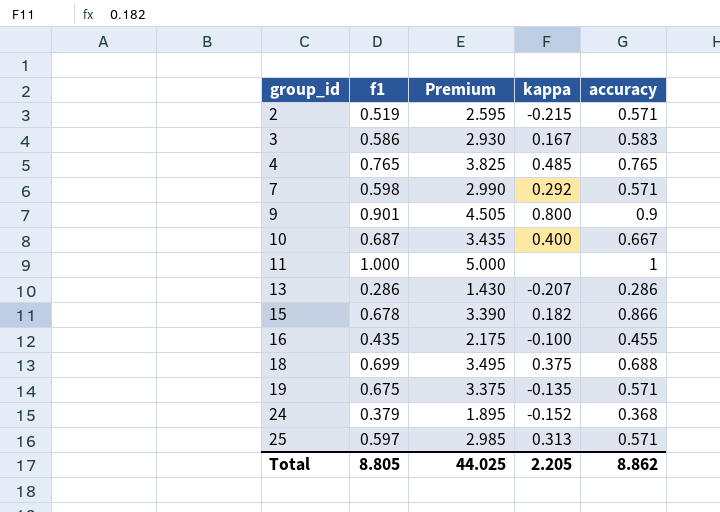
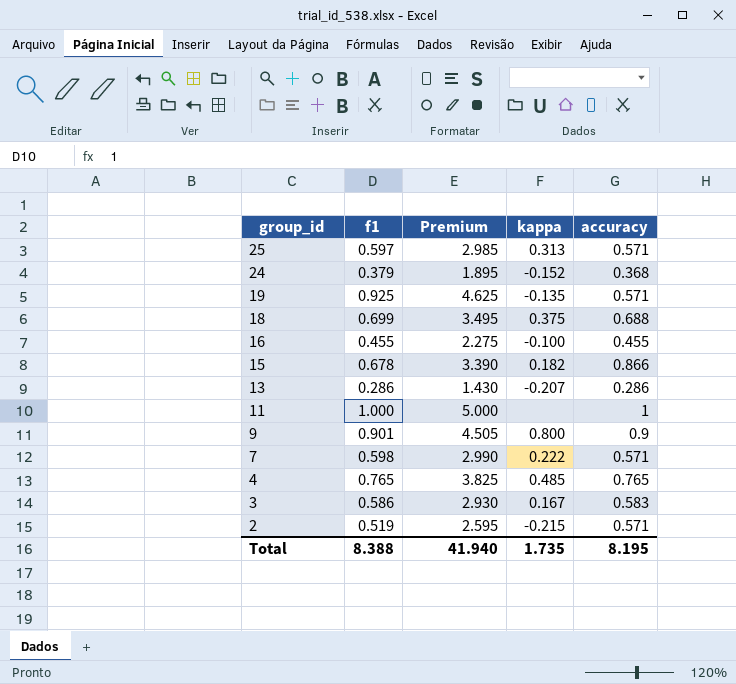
row order: group_id ascending -> group_id descending
row 10: 0.687 | 3.435 | 0.400 | 0.667 -> none
19 | f1: 0.675 -> 0.925
19 | Premium: 3.375 -> 4.625
16 | f1: 0.435 -> 0.455
16 | Premium: 2.175 -> 2.275
7 | kappa: 0.292 -> 0.222
Total | f1: 8.805 -> 8.388
Total | Premium: 44.025 -> 41.940
Total | kappa: 2.205 -> 1.735
Total | accuracy: 8.862 -> 8.195

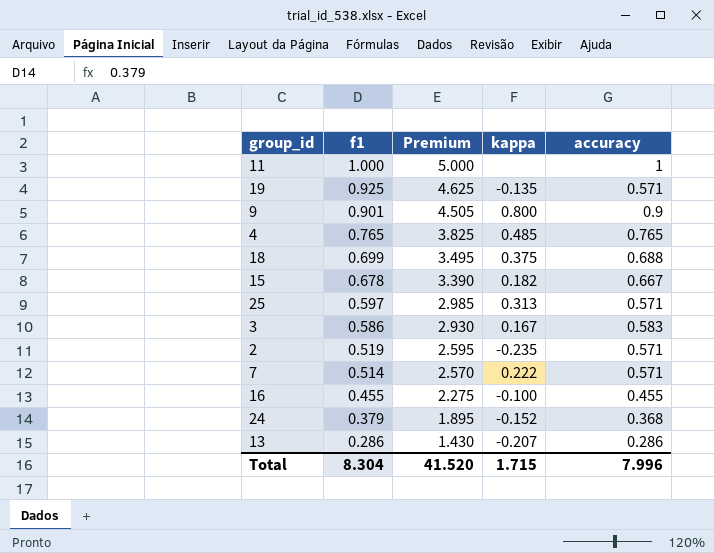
row order: group_id descending -> f1 descending
15 | accuracy: 0.866 -> 0.667
2 | kappa: -0.215 -> -0.235
7 | f1: 0.598 -> 0.514
7 | Premium: 2.990 -> 2.570
Total | f1: 8.388 -> 8.304
Total | Premium: 41.940 -> 41.520
Total | kappa: 1.735 -> 1.715
Total | accuracy: 8.195 -> 7.996

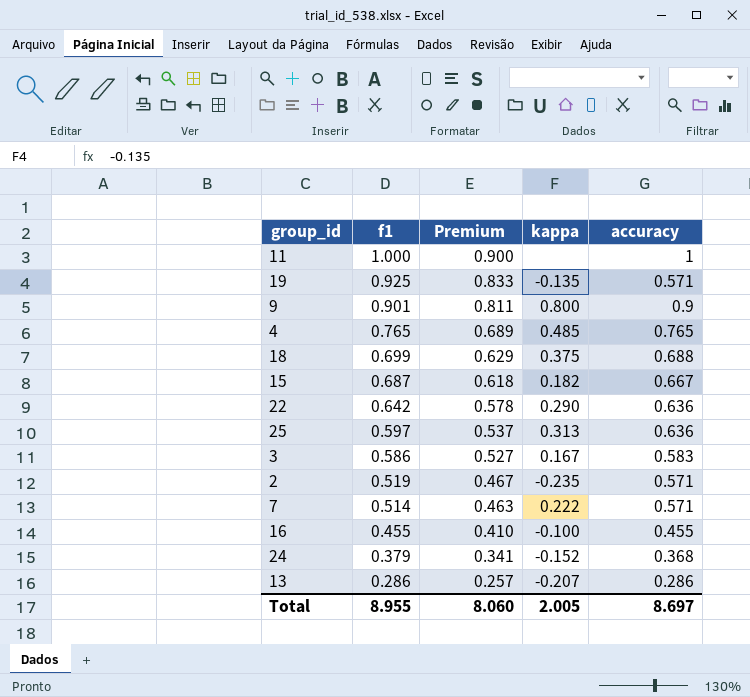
column Premium | formula: [f1] * 5 -> [f1] * 0.9
15 | f1: 0.678 -> 0.687
row 22: none -> 0.642 | 0.578 | 0.290 | 0.636
25 | accuracy: 0.571 -> 0.636
Total | f1: 8.304 -> 8.955
Total | Premium: 41.520 -> 8.060
Total | kappa: 1.715 -> 2.005
Total | accuracy: 7.996 -> 8.697

